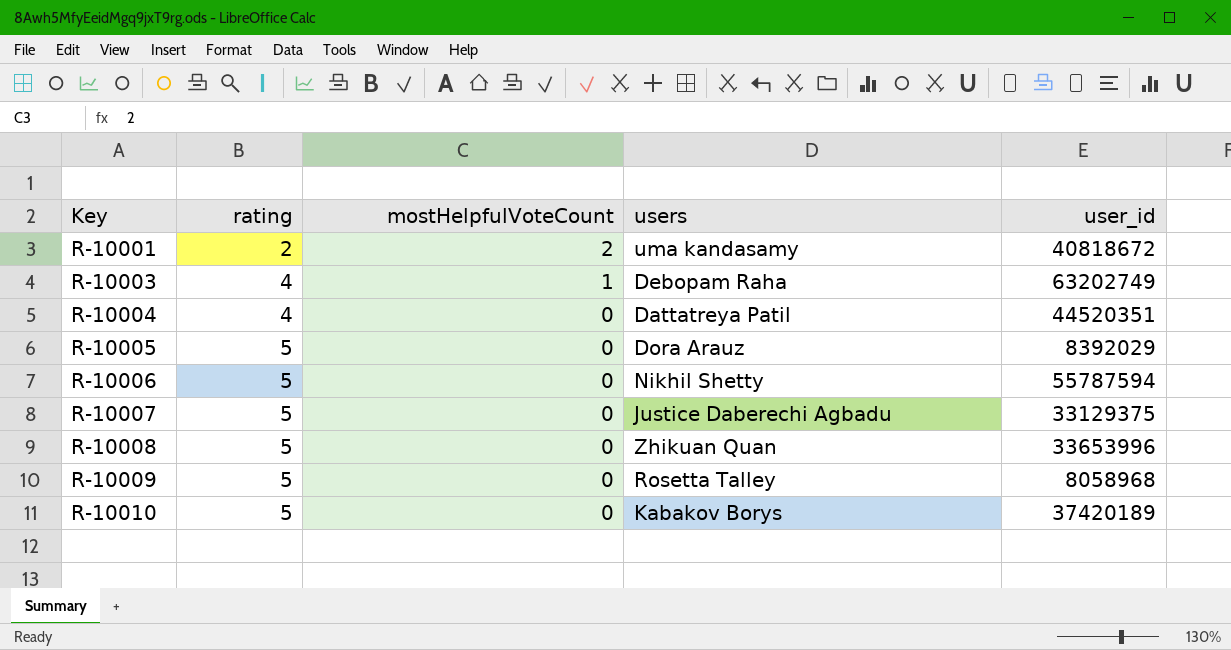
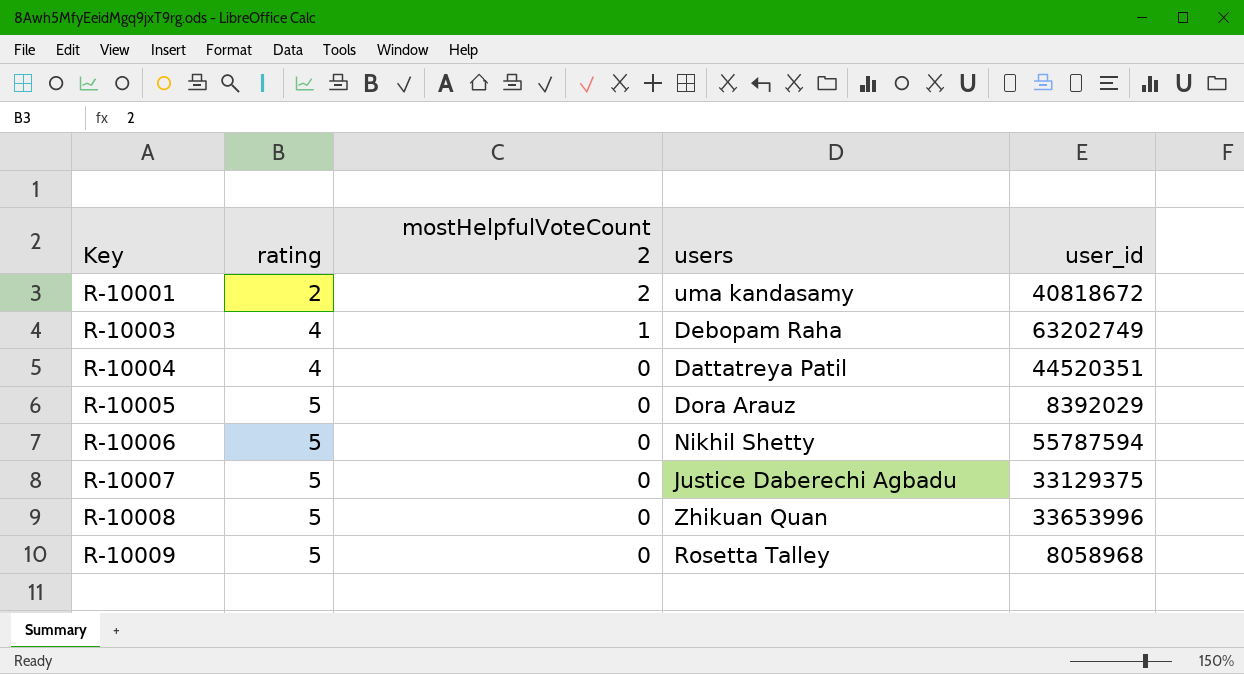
column name: mostHelpfulVoteCount -> mostHelpfulVoteCount 2
row R-10010: 5 | 0 | Kabakov Borys | 37420189 -> none

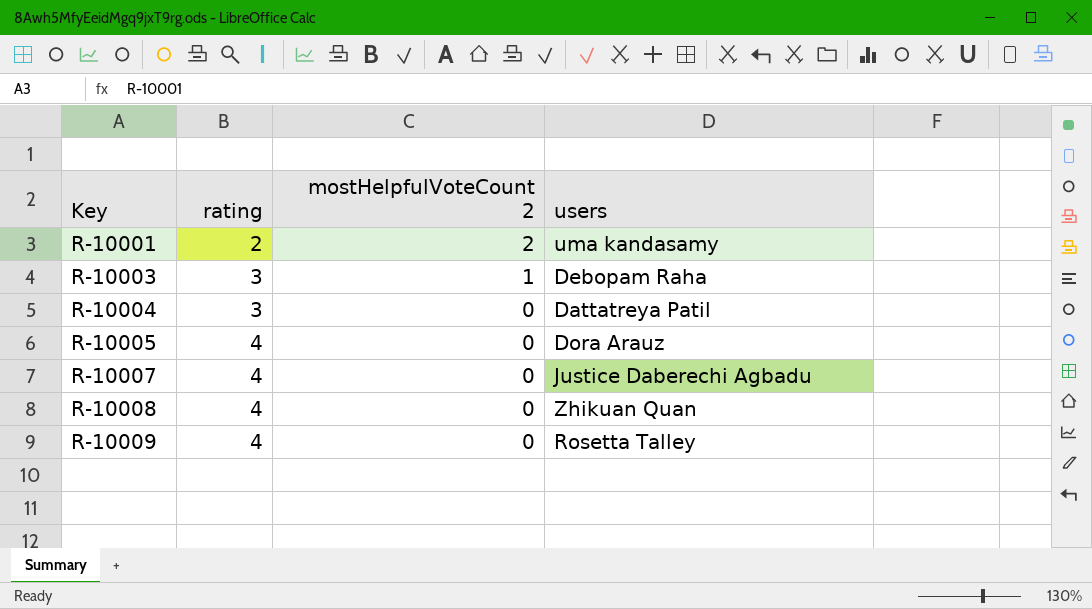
column user_id | position: 5 -> none
row R-10006: 5 | 0 | Nikhil Shetty | 55787594 -> none
R-10003 | rating: 4 -> 3
R-10004 | rating: 4 -> 3
R-10005 | rating: 5 -> 4
R-10007 | rating: 5 -> 4
R-10008 | rating: 5 -> 4
R-10009 | rating: 5 -> 4

